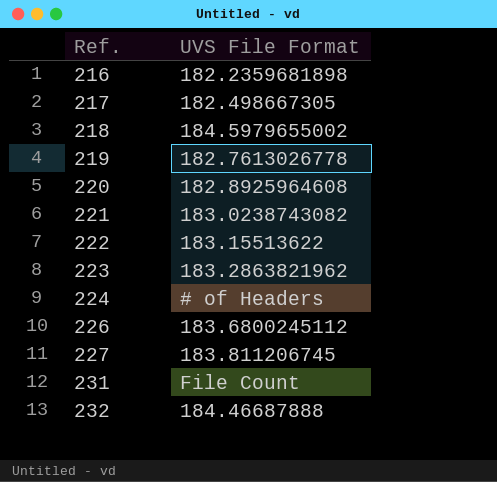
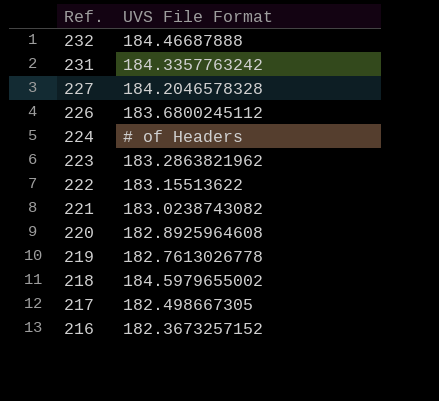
row order: Ref. ascending -> Ref. descending
231 | UVS File Format: File Count -> 184.3357763242
227 | UVS File Format: 183.811206745 -> 184.2046578328
216 | UVS File Format: 182.2359681898 -> 182.3673257152

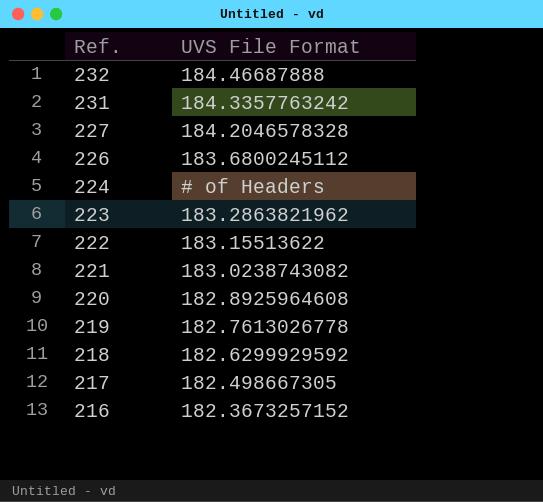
218 | UVS File Format: 184.5979655002 -> 182.6299929592

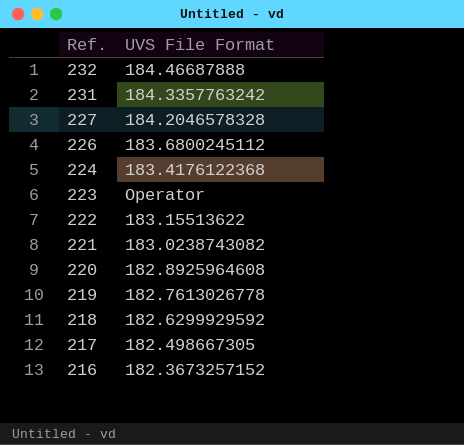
224 | UVS File Format: # of Headers -> 183.4176122368
223 | UVS File Format: 183.2863821962 -> Operator

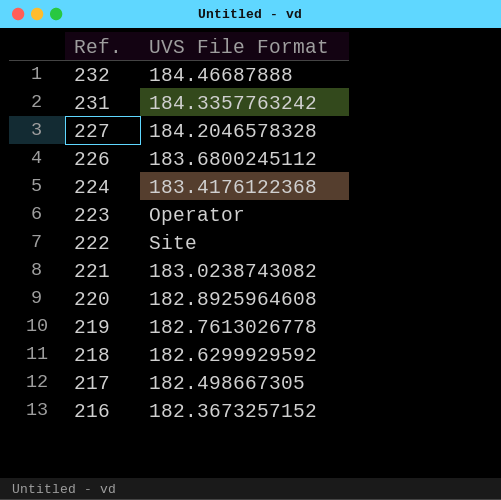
222 | UVS File Format: 183.15513622 -> Site

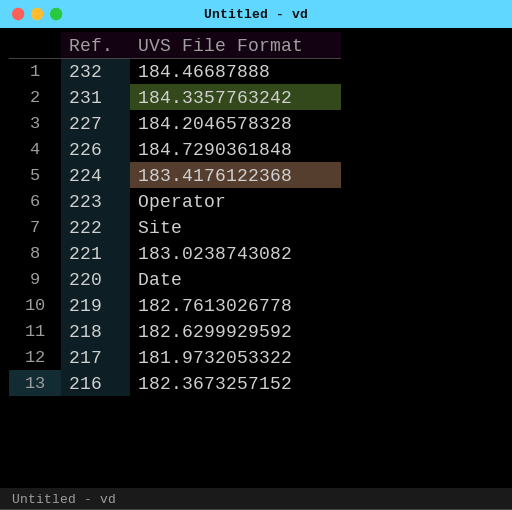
226 | UVS File Format: 183.6800245112 -> 184.7290361848
220 | UVS File Format: 182.8925964608 -> Date
217 | UVS File Format: 182.498667305 -> 181.9732053322

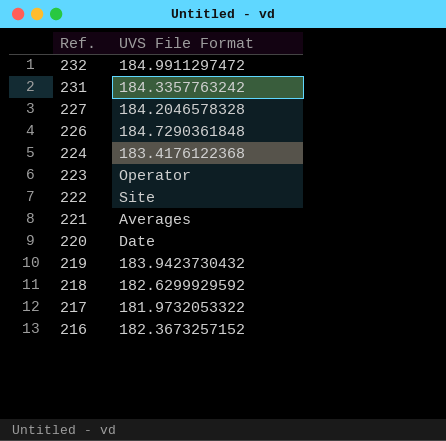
232 | UVS File Format: 184.46687888 -> 184.9911297472
221 | UVS File Format: 183.0238743082 -> Averages
219 | UVS File Format: 182.7613026778 -> 183.9423730432

